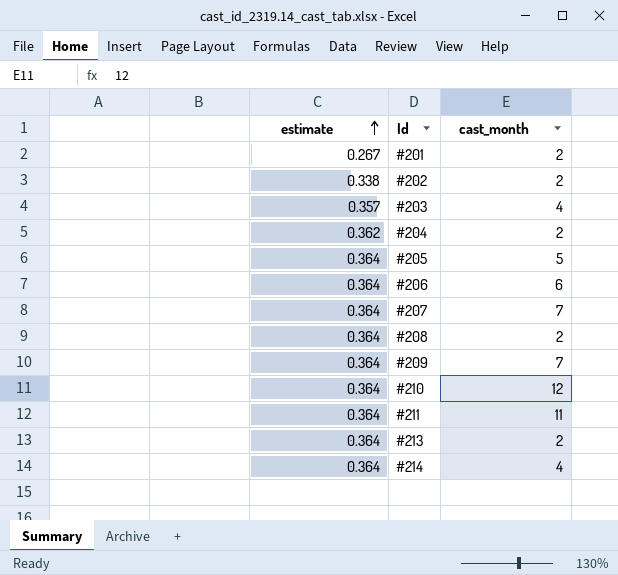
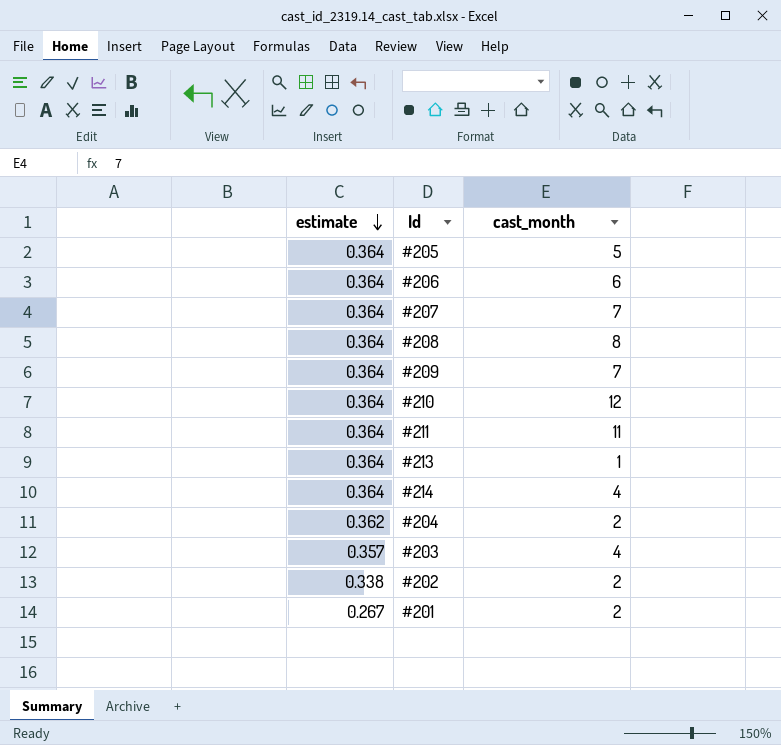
row order: estimate ascending -> estimate descending
#208 | cast_month: 2 -> 8
#213 | cast_month: 2 -> 1

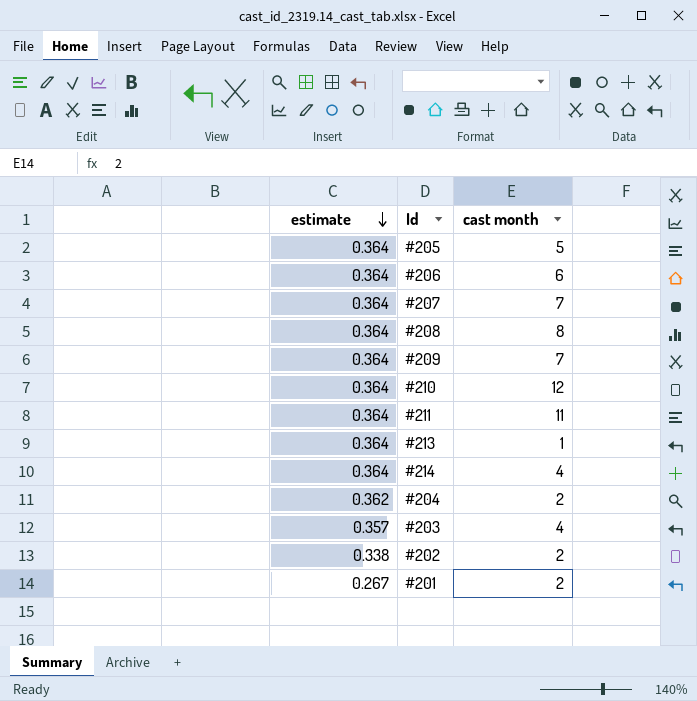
column name: cast_month -> cast month

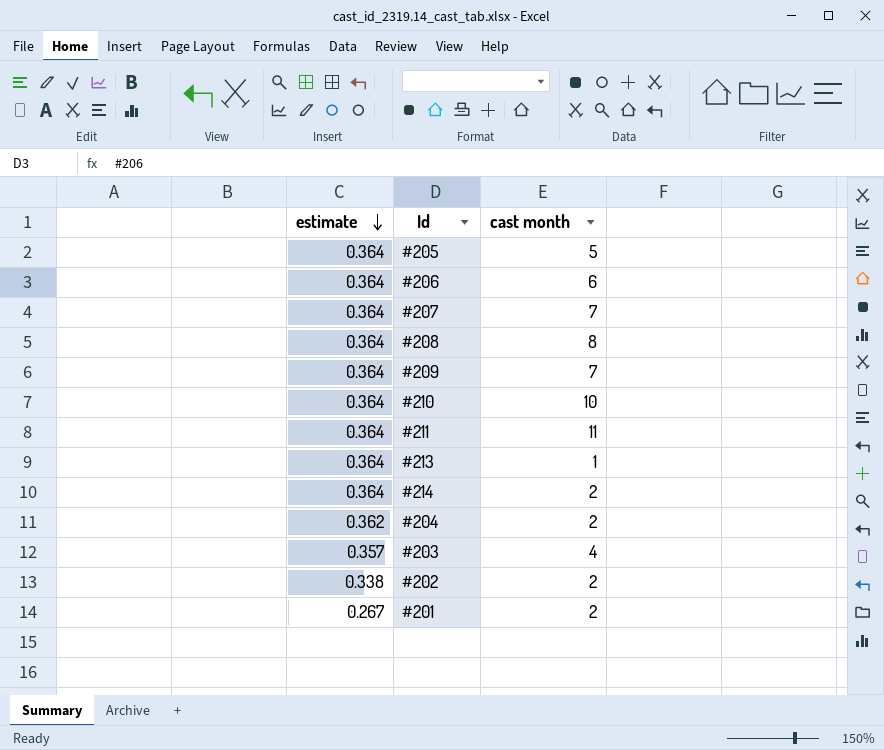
#210 | cast month: 12 -> 10
#214 | cast month: 4 -> 2

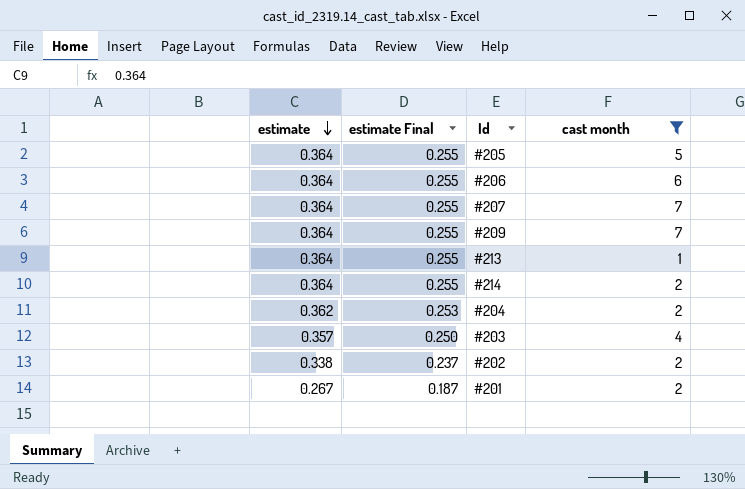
filter: none -> cast month <= 7
column estimate Final | formula: none -> [estimate] * 0.7

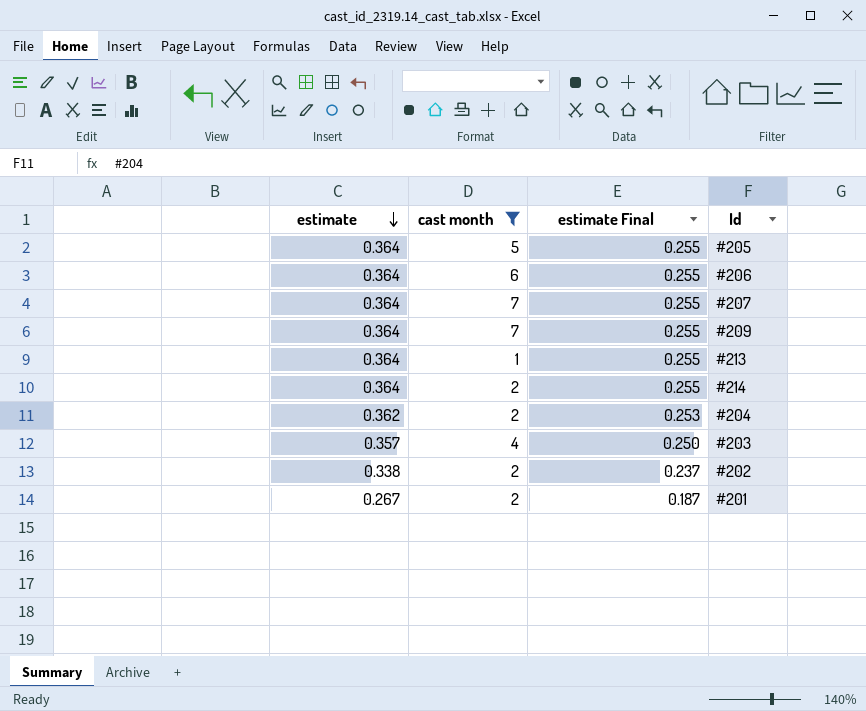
column cast month | position: 4 -> 2

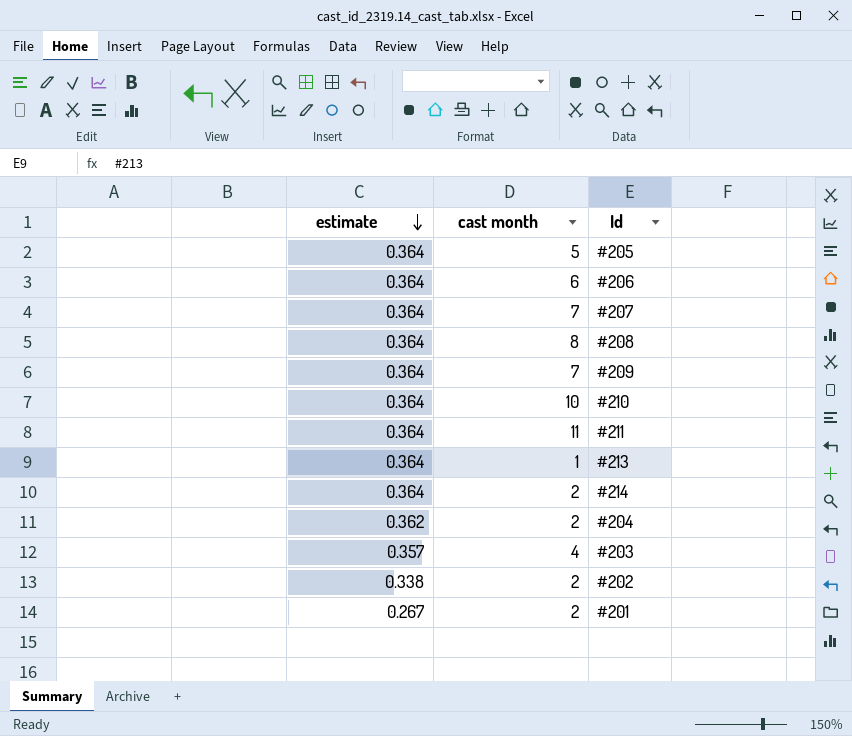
filter: cast month <= 7 -> none
column estimate Final | formula: [estimate] * 0.7 -> none

